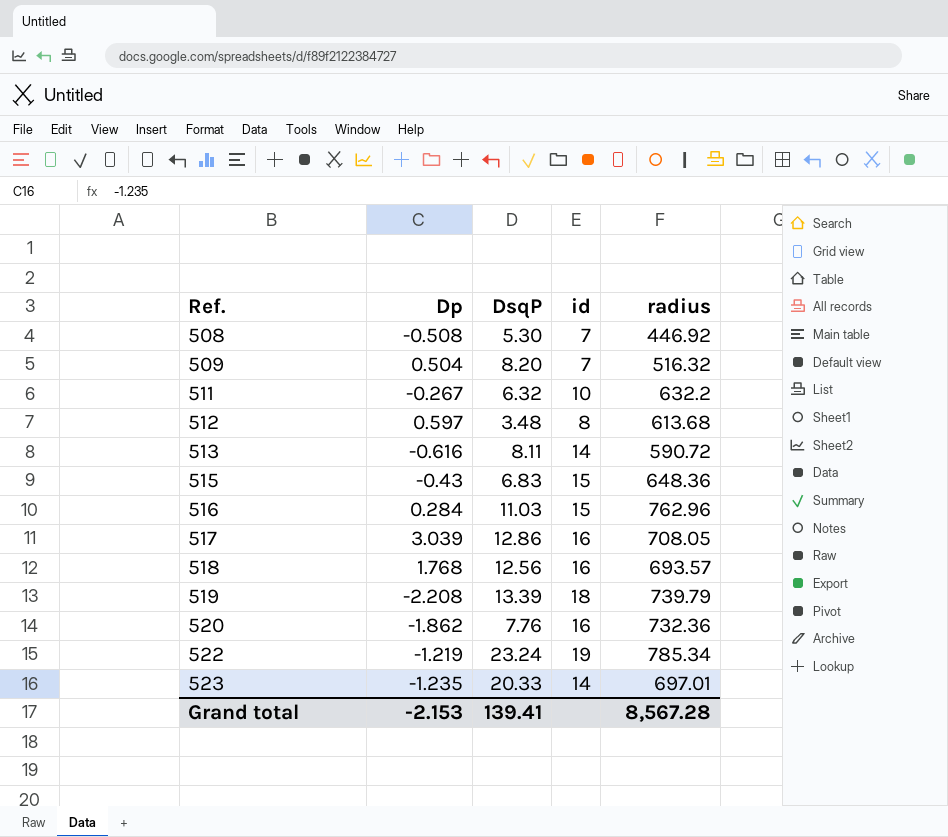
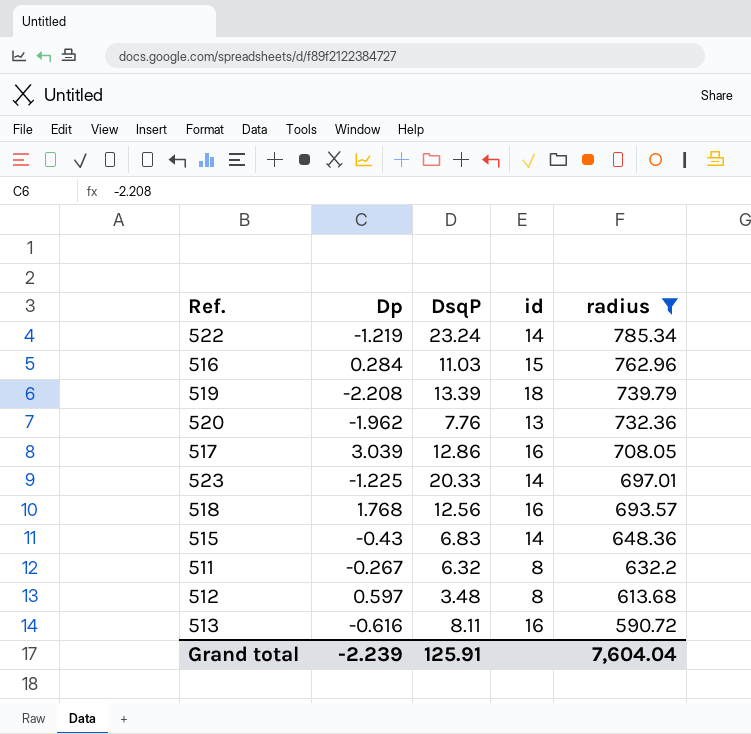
filter: none -> radius >= 590.72
row order: Ref. ascending -> radius descending
522 | id: 19 -> 14
520 | Dp: -1.862 -> -1.962
520 | id: 16 -> 13
523 | Dp: -1.235 -> -1.225
515 | id: 15 -> 14
511 | id: 10 -> 8
513 | id: 14 -> 16
Grand total | Dp: -2.153 -> -2.239
Grand total | DsqP: 139.41 -> 125.91
Grand total | radius: 8,567.28 -> 7,604.04

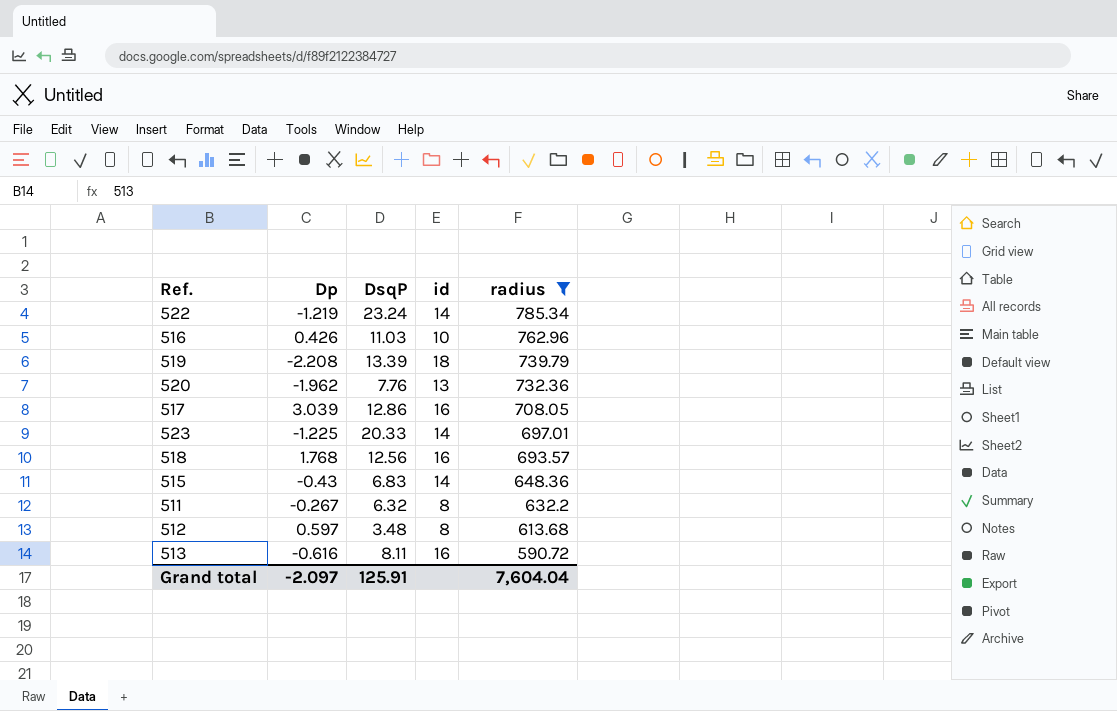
516 | Dp: 0.284 -> 0.426
516 | id: 15 -> 10
Grand total | Dp: -2.239 -> -2.097

